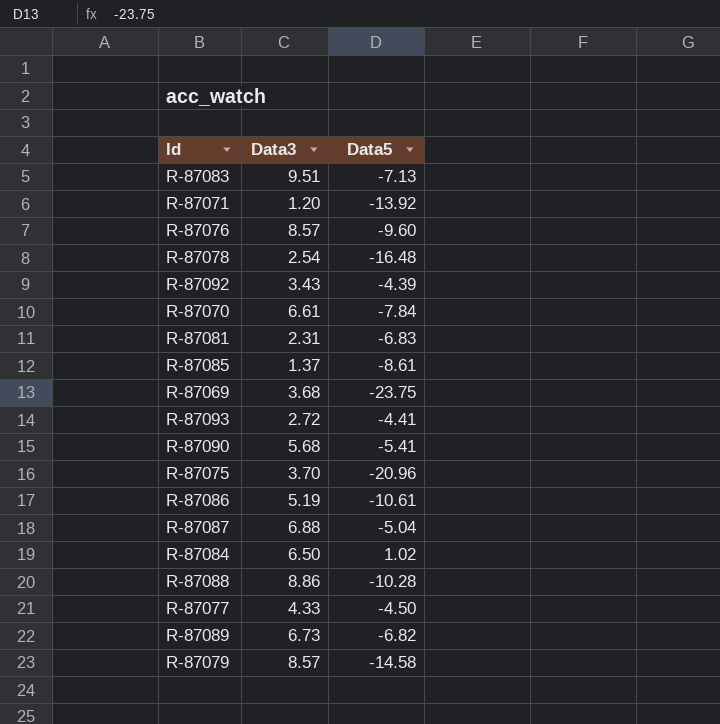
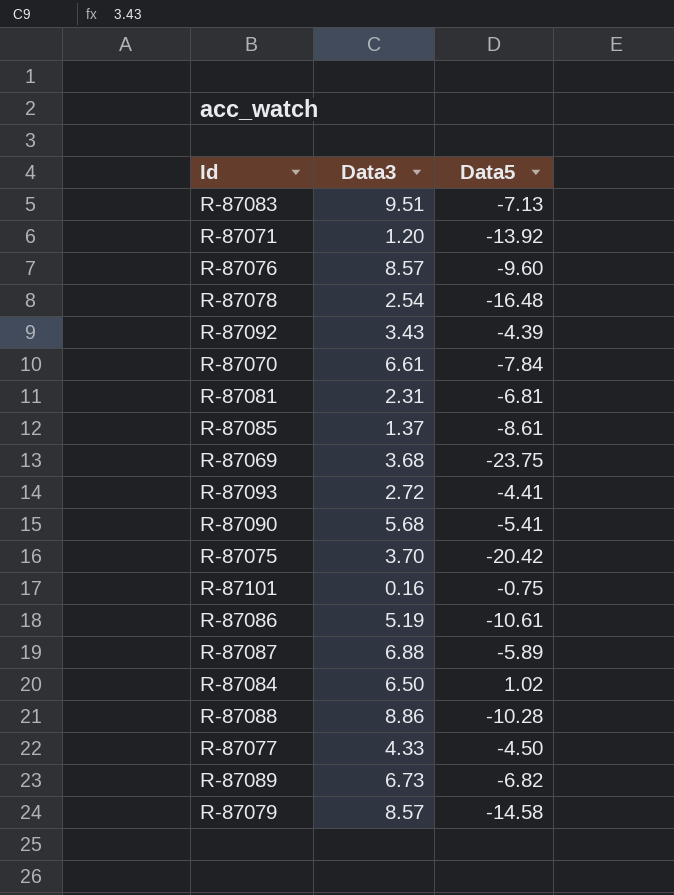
R-87081 | Data5: -6.83 -> -6.81
R-87075 | Data5: -20.96 -> -20.42
row R-87101: none -> 0.16 | -0.75
R-87087 | Data5: -5.04 -> -5.89

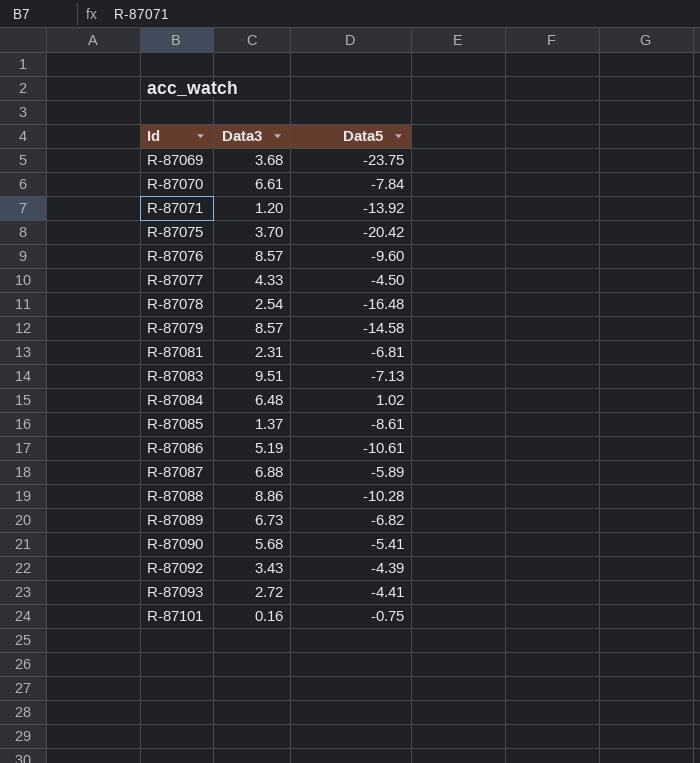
row order: none -> Id ascending
R-87084 | Data3: 6.50 -> 6.48

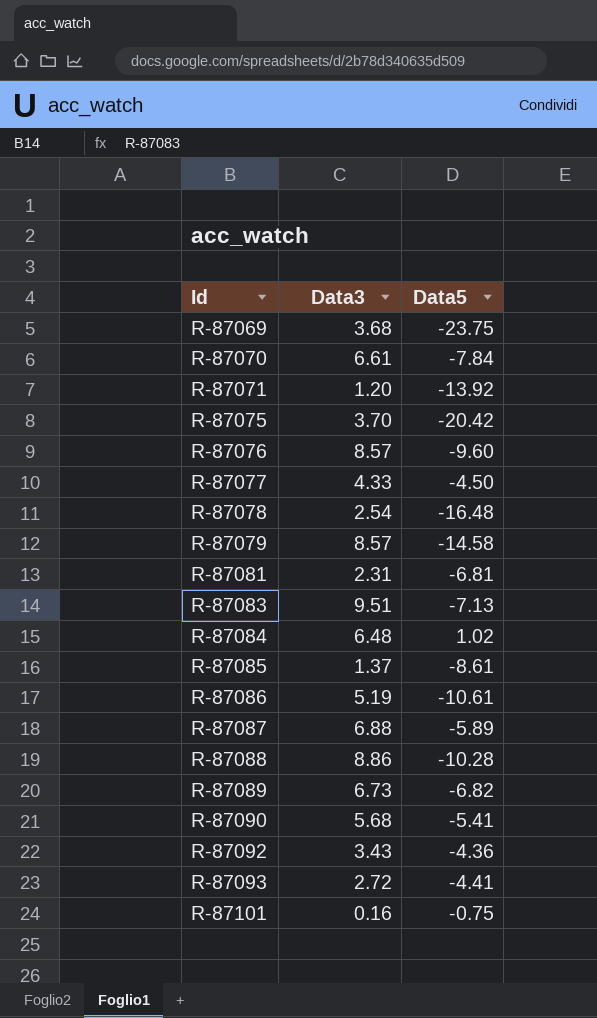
R-87092 | Data5: -4.39 -> -4.36

